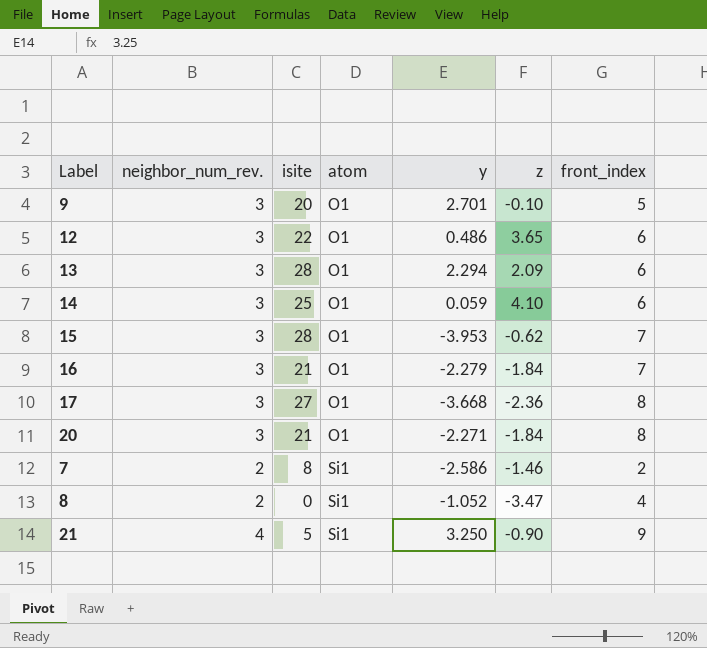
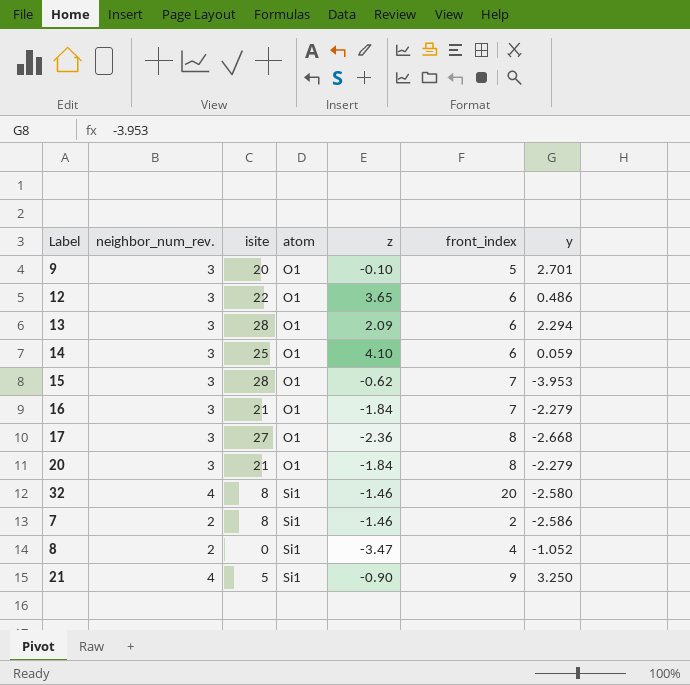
column y | position: 5 -> 7
17 | y: -3.668 -> -2.668
20 | y: -2.271 -> -2.279
row 32: none -> 4 | 8 | Si1 | -1.46 | 20 | -2.580

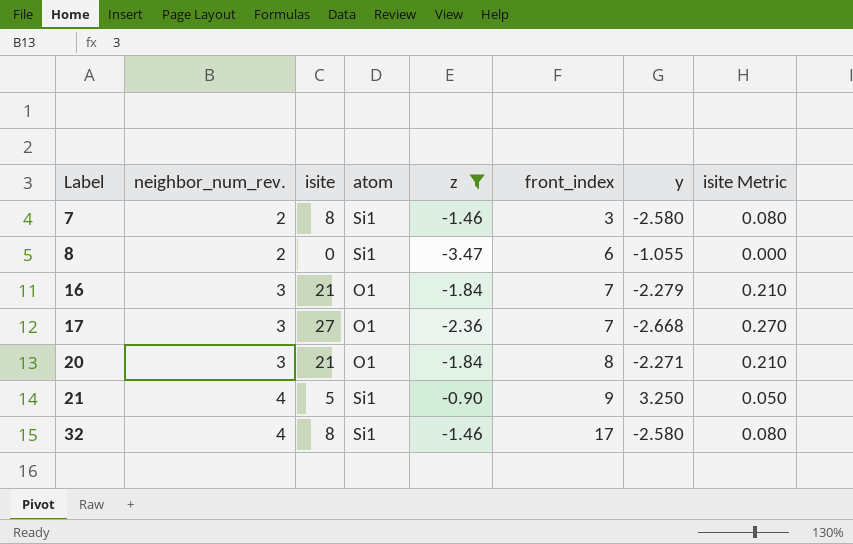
filter: none -> z <= -0.90
row order: atom ascending -> Label ascending
column isite Metric | formula: none -> [isite] * 0.01
7 | front_index: 2 -> 3
7 | y: -2.586 -> -2.580
8 | front_index: 4 -> 6
8 | y: -1.052 -> -1.055
17 | front_index: 8 -> 7
20 | y: -2.279 -> -2.271
32 | front_index: 20 -> 17

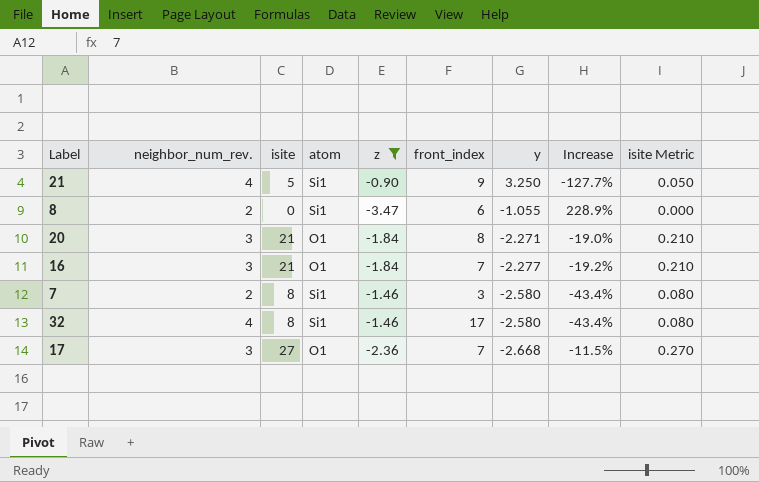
row order: Label ascending -> y descending
column Increase | formula: none -> ([z] - [y]) / [y]
16 | y: -2.279 -> -2.277

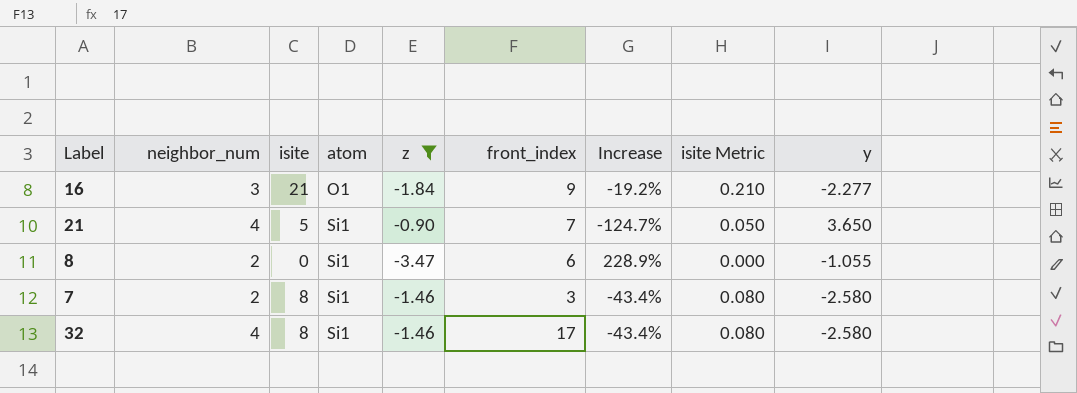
row order: y descending -> atom ascending
column name: neighbor_num_rev. -> neighbor_num
column y | position: 7 -> 9
row 20: 3 | 21 | O1 | -1.84 | 8 | -2.271 | -19.0% | 0.210 -> none
row 17: 3 | 27 | O1 | -2.36 | 7 | -2.668 | -11.5% | 0.270 -> none
16 | front_index: 7 -> 9
21 | front_index: 9 -> 7
21 | Increase: -127.7% -> -124.7%
21 | y: 3.250 -> 3.650

